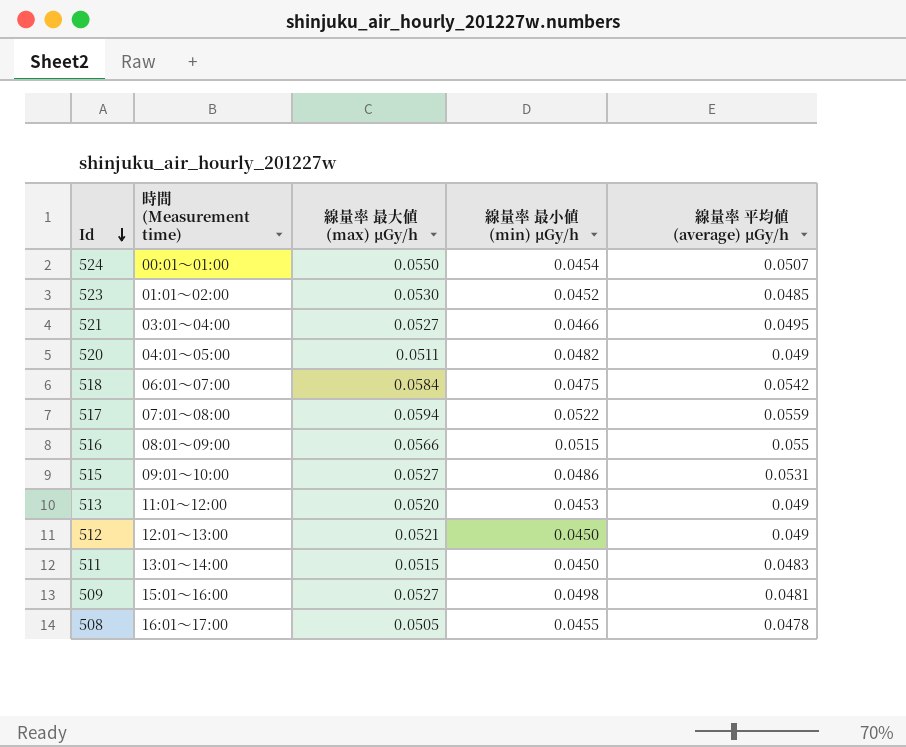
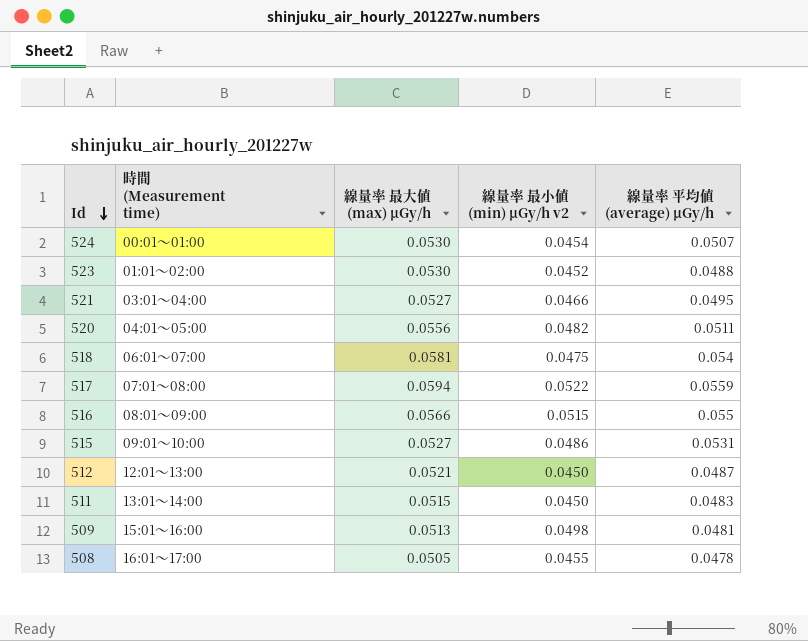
column name: 線量率 最小値 (min) μGy/h -> 線量率 最小値 (min) μGy/h v2
row 513: 11:01～12:00 | 0.0520 | 0.0453 | 0.049 -> none
524 | 線量率 最大値 (max) μGy/h: 0.0550 -> 0.0530
523 | 線量率 平均値 (average) μGy/h: 0.0485 -> 0.0488
520 | 線量率 最大値 (max) μGy/h: 0.0511 -> 0.0556
520 | 線量率 平均値 (average) μGy/h: 0.049 -> 0.0511
518 | 線量率 最大値 (max) μGy/h: 0.0584 -> 0.0581
518 | 線量率 平均値 (average) μGy/h: 0.0542 -> 0.054
512 | 線量率 平均値 (average) μGy/h: 0.049 -> 0.0487
509 | 線量率 最大値 (max) μGy/h: 0.0527 -> 0.0513

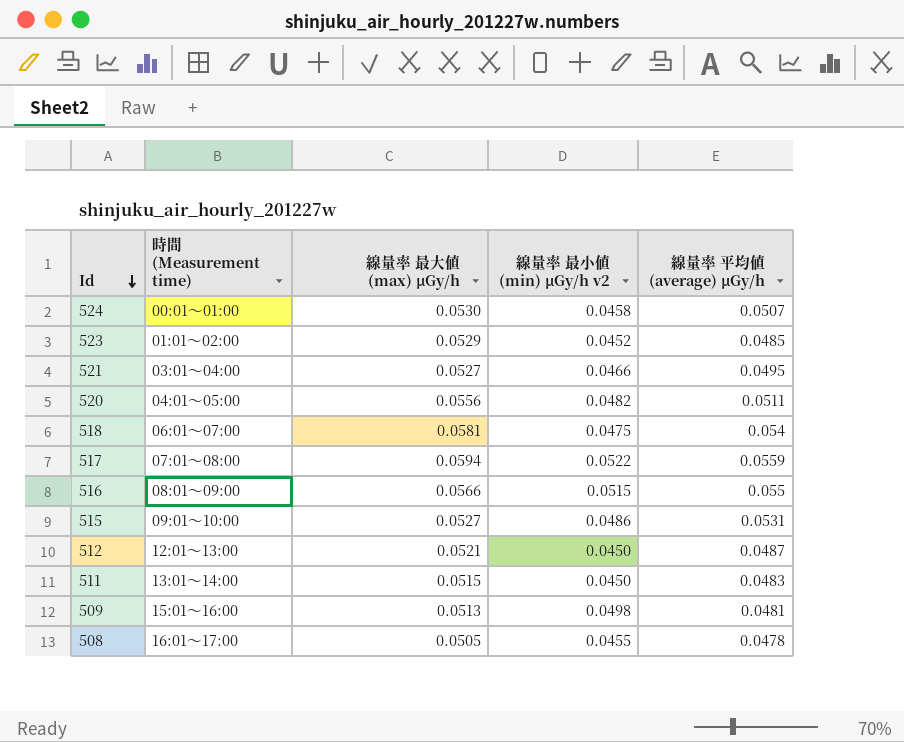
524 | 線量率 最小値 (min) μGy/h v2: 0.0454 -> 0.0458
523 | 線量率 最大値 (max) μGy/h: 0.0530 -> 0.0529
523 | 線量率 平均値 (average) μGy/h: 0.0488 -> 0.0485

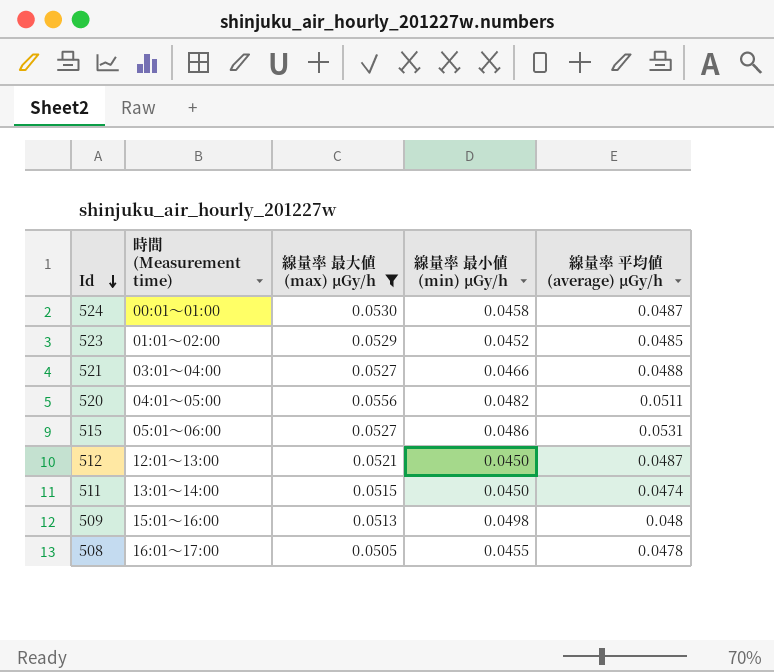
filter: none -> 線量率 最大値 (max) μGy/h <= 0.0556
column name: 線量率 最小値 (min) μGy/h v2 -> 線量率 最小値 (min) μGy/h
524 | 線量率 平均値 (average) μGy/h: 0.0507 -> 0.0487
521 | 線量率 平均値 (average) μGy/h: 0.0495 -> 0.0488
515 | 時間 (Measurement time): 09:01～10:00 -> 05:01～06:00
511 | 線量率 平均値 (average) μGy/h: 0.0483 -> 0.0474
509 | 線量率 平均値 (average) μGy/h: 0.0481 -> 0.048

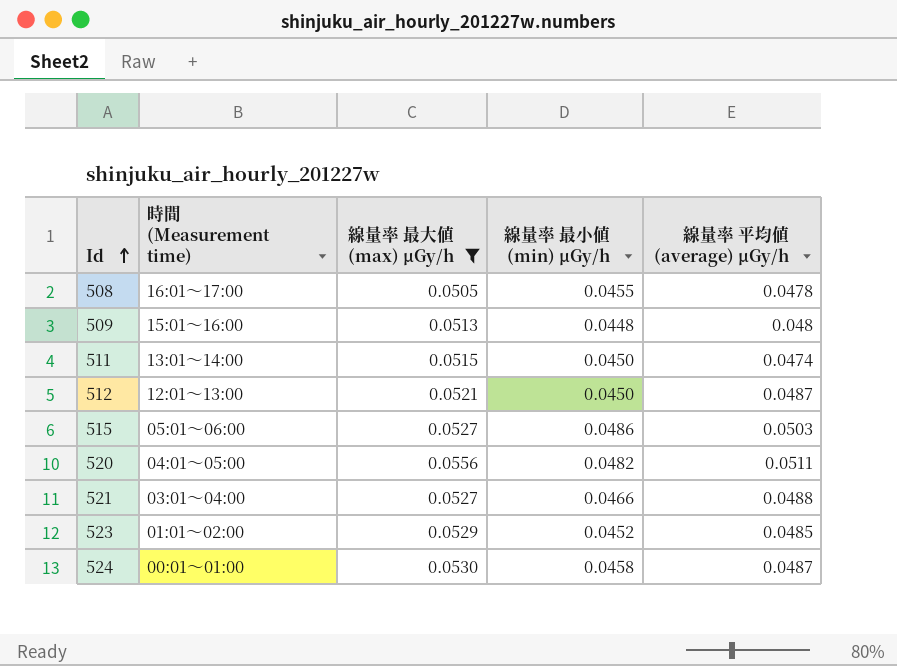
row order: Id descending -> Id ascending
509 | 線量率 最小値 (min) μGy/h: 0.0498 -> 0.0448
515 | 線量率 平均値 (average) μGy/h: 0.0531 -> 0.0503

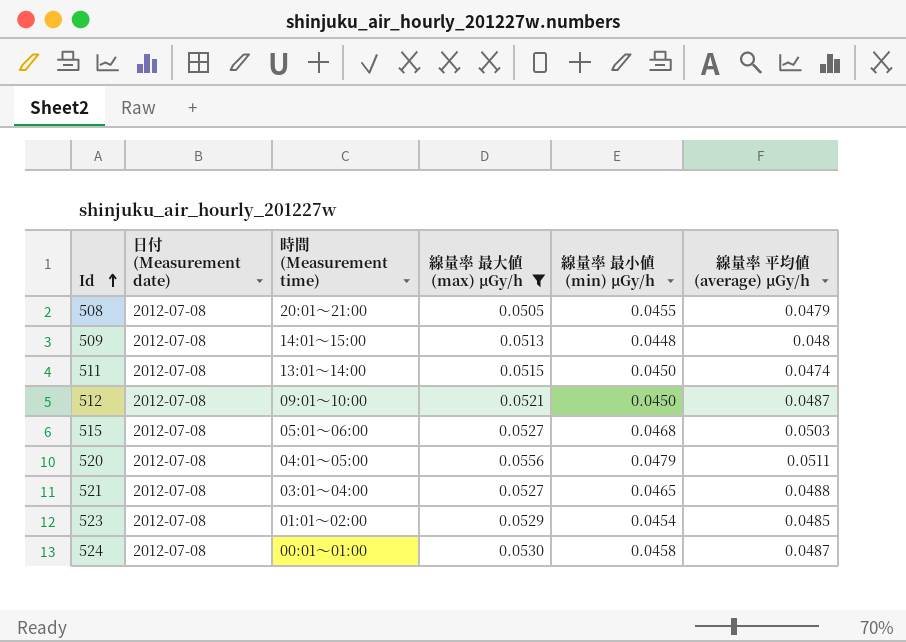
column 日付 (Measurement date) | position: none -> 2
508 | 時間 (Measurement time): 16:01～17:00 -> 20:01～21:00
508 | 線量率 平均値 (average) μGy/h: 0.0478 -> 0.0479
509 | 時間 (Measurement time): 15:01～16:00 -> 14:01～15:00
512 | 時間 (Measurement time): 12:01～13:00 -> 09:01～10:00
515 | 線量率 最小値 (min) μGy/h: 0.0486 -> 0.0468
520 | 線量率 最小値 (min) μGy/h: 0.0482 -> 0.0479
521 | 線量率 最小値 (min) μGy/h: 0.0466 -> 0.0465
523 | 線量率 最小値 (min) μGy/h: 0.0452 -> 0.0454

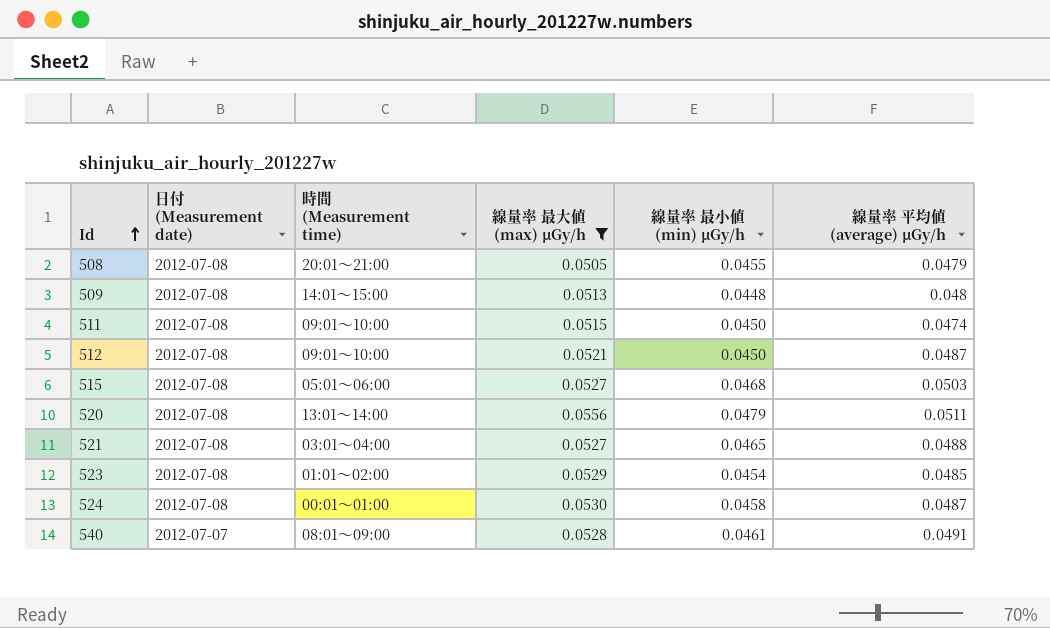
511 | 時間 (Measurement time): 13:01～14:00 -> 09:01～10:00
520 | 時間 (Measurement time): 04:01～05:00 -> 13:01～14:00
row 540: none -> 2012-07-07 | 08:01～09:00 | 0.0528 | 0.0461 | 0.0491

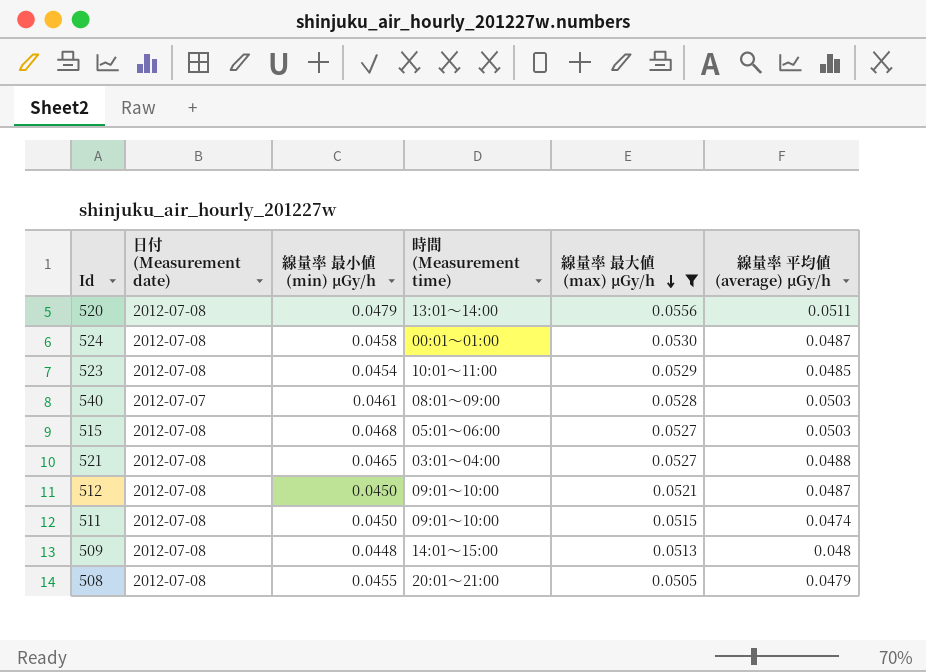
row order: Id ascending -> 線量率 最大値 (max) μGy/h descending
column 線量率 最小値 (min) μGy/h | position: 5 -> 3
523 | 時間 (Measurement time): 01:01～02:00 -> 10:01～11:00
540 | 線量率 平均値 (average) μGy/h: 0.0491 -> 0.0503

